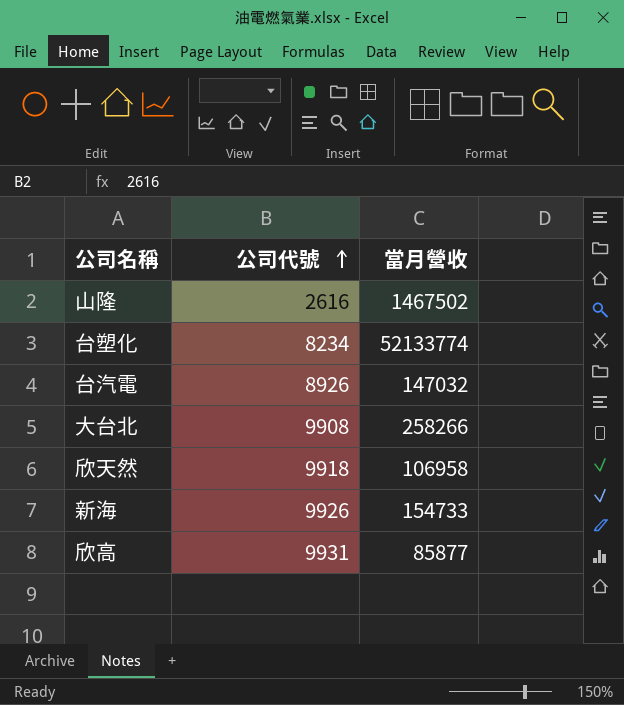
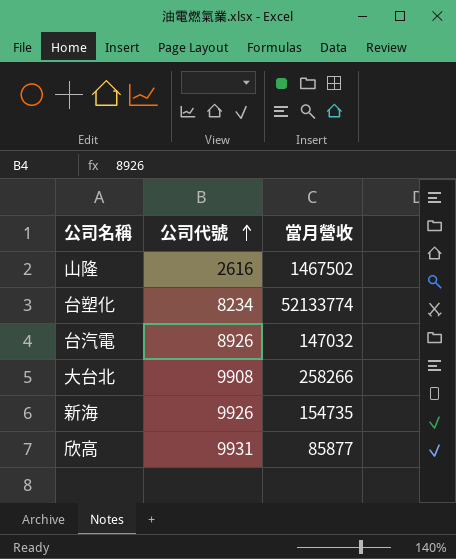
row 欣天然: 9918 | 106958 -> none
新海 | 當月營收: 154733 -> 154735

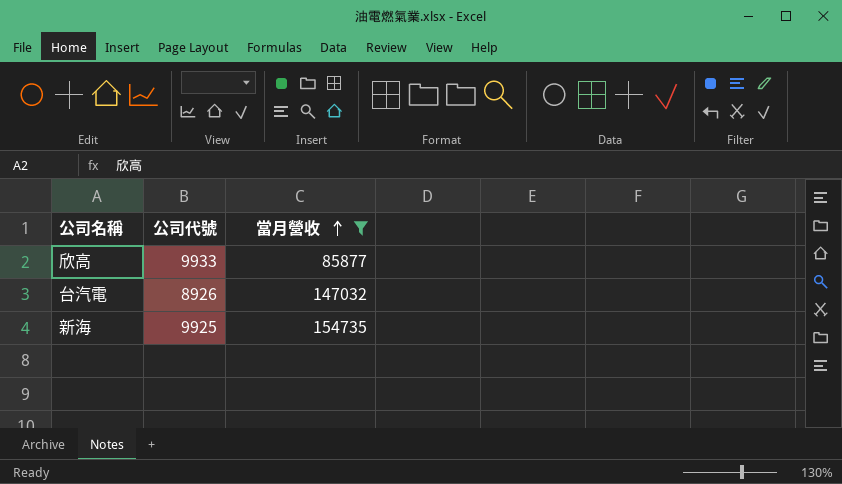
filter: none -> 當月營收 <= 154735
row order: 公司代號 ascending -> 當月營收 ascending
欣高 | 公司代號: 9931 -> 9933
新海 | 公司代號: 9926 -> 9925

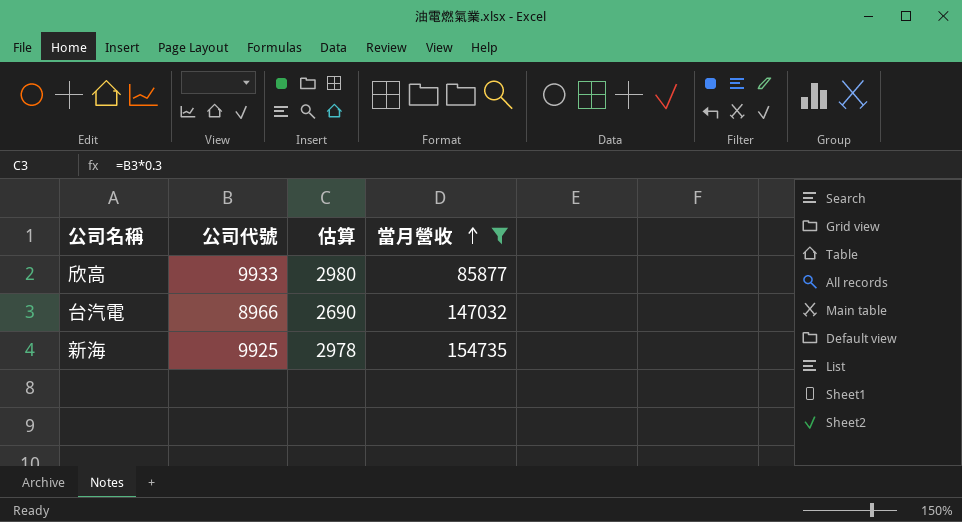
column 估算 | formula: none -> [公司代號] * 0.3
台汽電 | 公司代號: 8926 -> 8966

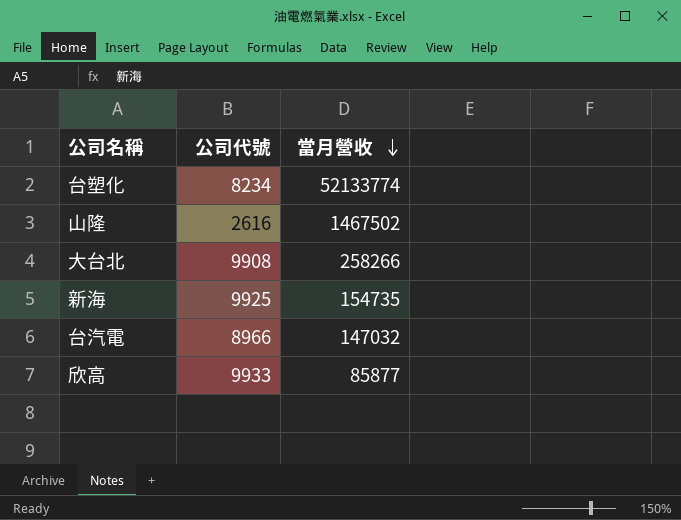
filter: 當月營收 <= 154735 -> none
row order: 當月營收 ascending -> 當月營收 descending
column 估算 | formula: [公司代號] * 0.3 -> none

